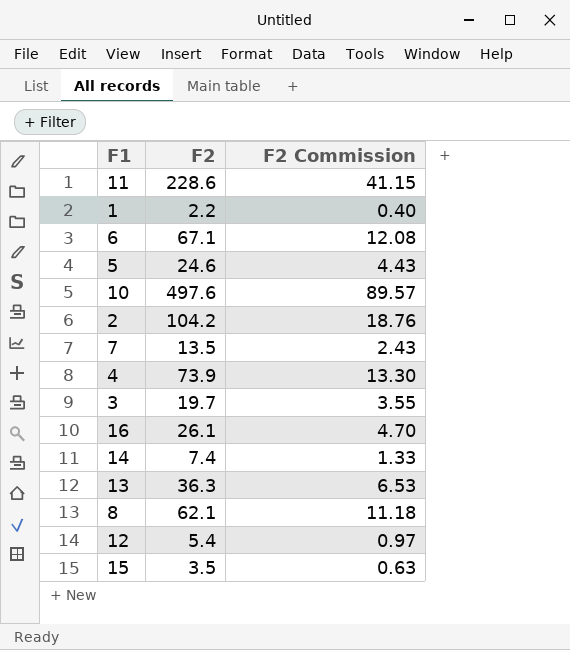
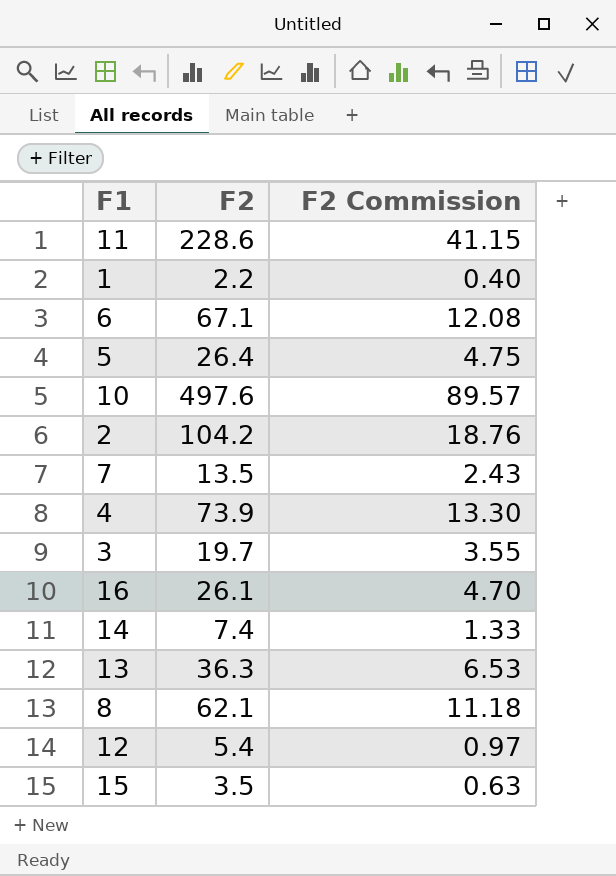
5 | F2: 24.6 -> 26.4
5 | F2 Commission: 4.43 -> 4.75

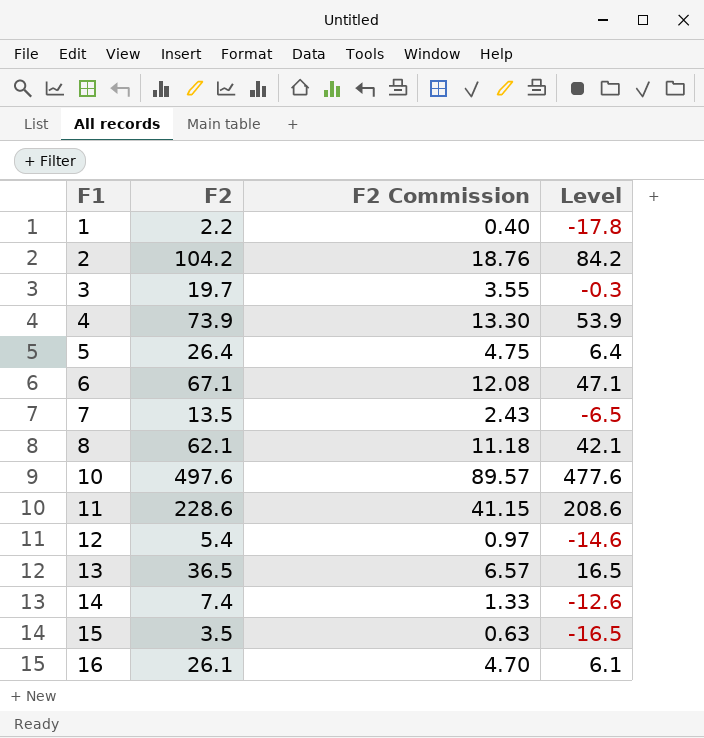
row order: none -> F1 ascending
column Level | formula: none -> [F2] - 20
13 | F2: 36.3 -> 36.5
13 | F2 Commission: 6.53 -> 6.57

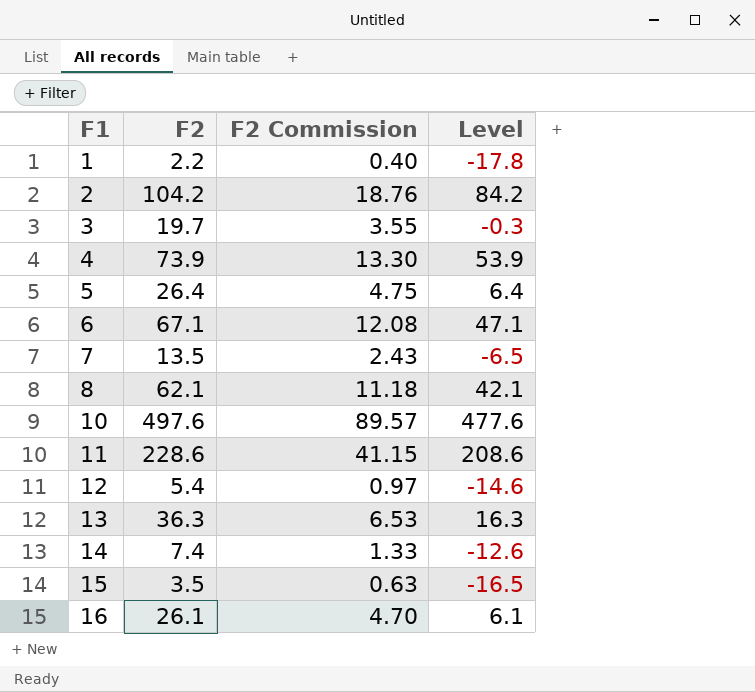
13 | F2: 36.5 -> 36.3
13 | F2 Commission: 6.57 -> 6.53
13 | Level: 16.5 -> 16.3

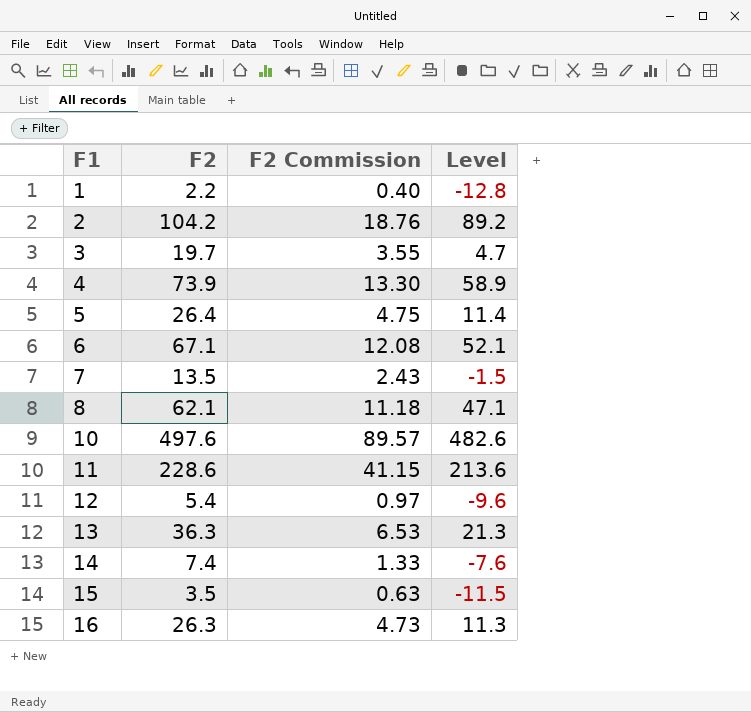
column Level | formula: [F2] - 20 -> [F2] - 15
16 | F2: 26.1 -> 26.3
16 | F2 Commission: 4.70 -> 4.73

